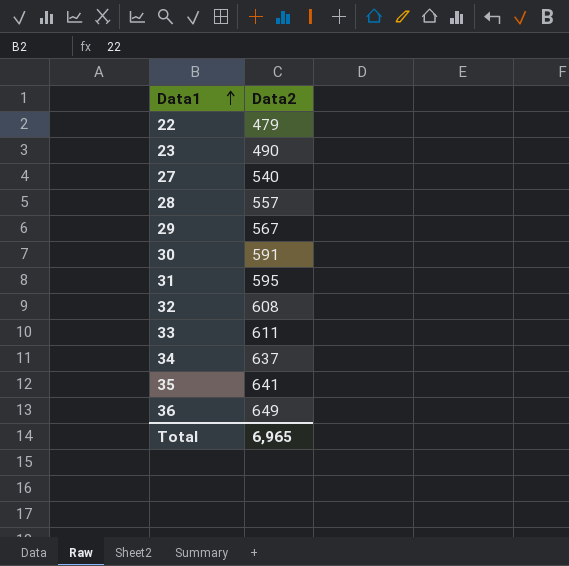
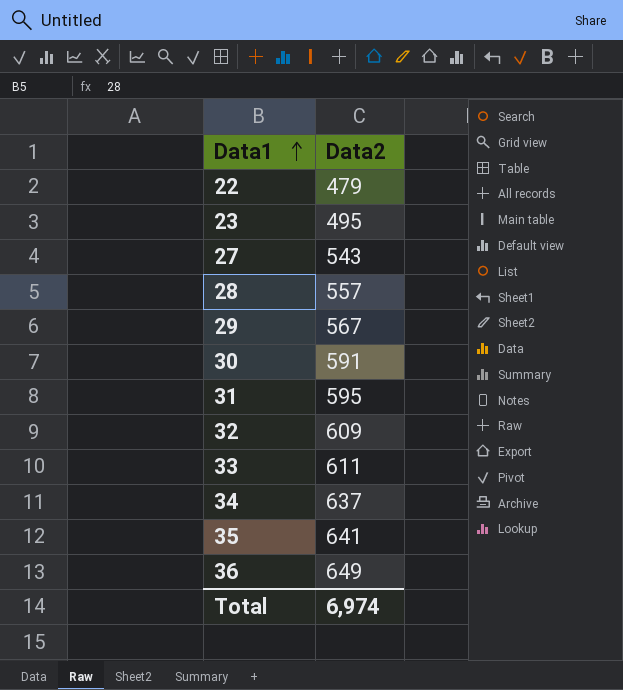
23 | Data2: 490 -> 495
27 | Data2: 540 -> 543
32 | Data2: 608 -> 609
Total | Data2: 6,965 -> 6,974

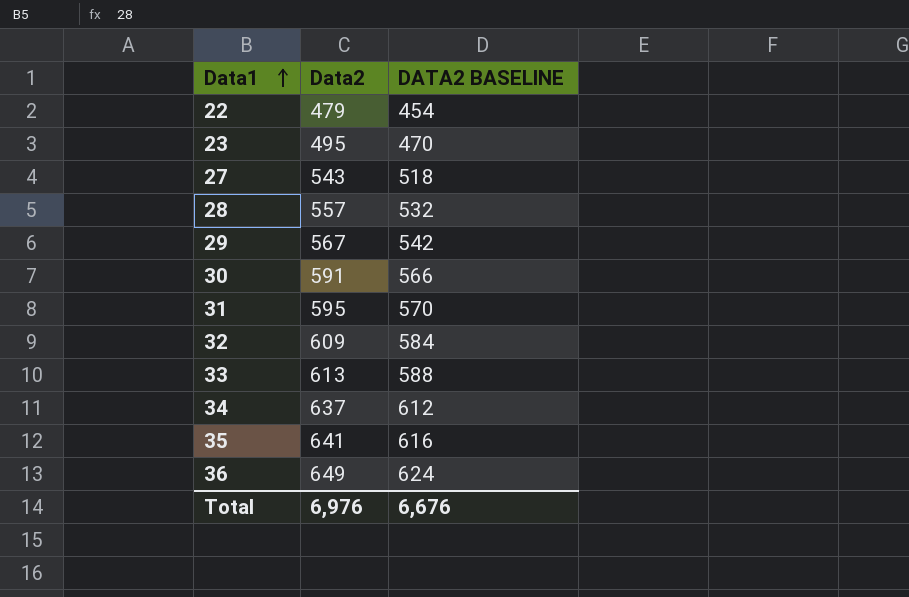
column DATA2 BASELINE | formula: none -> [Data2] - 25
33 | Data2: 611 -> 613
Total | Data2: 6,974 -> 6,976

